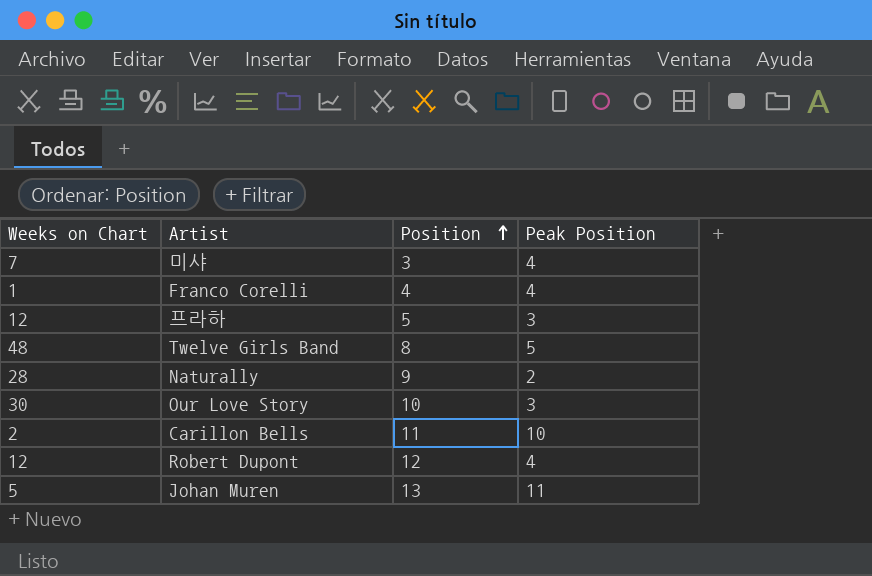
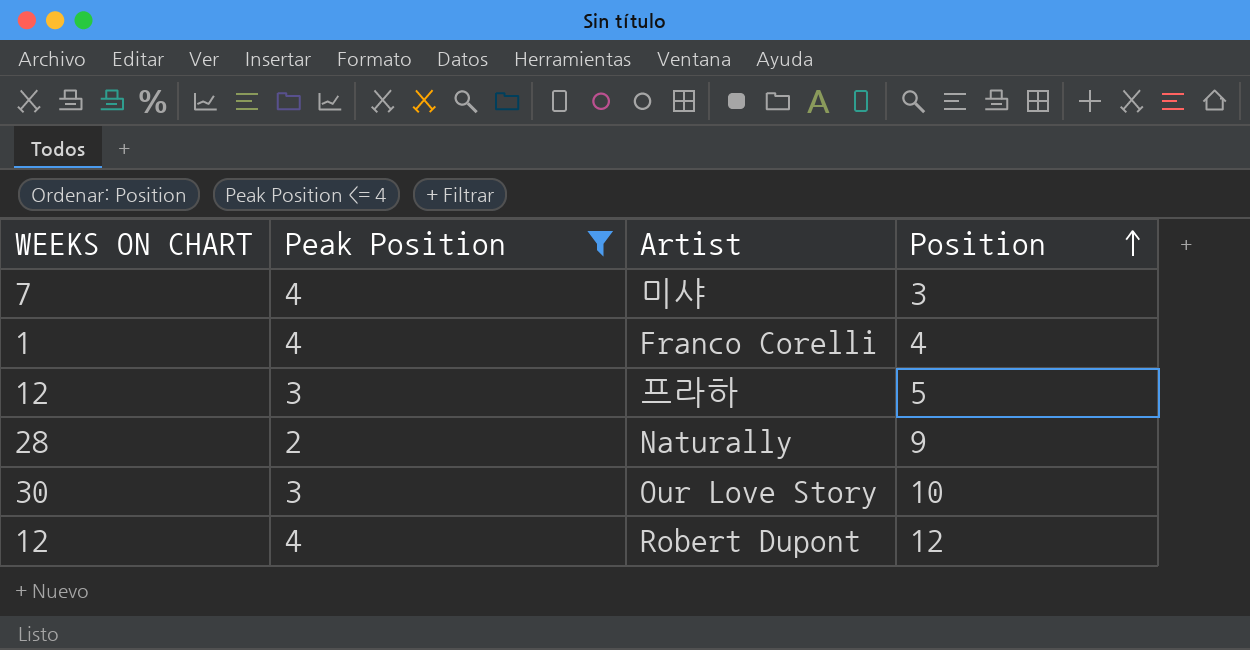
filter: none -> Peak Position <= 4
column name: Weeks on Chart -> WEEKS ON CHART
column Peak Position | position: 4 -> 2

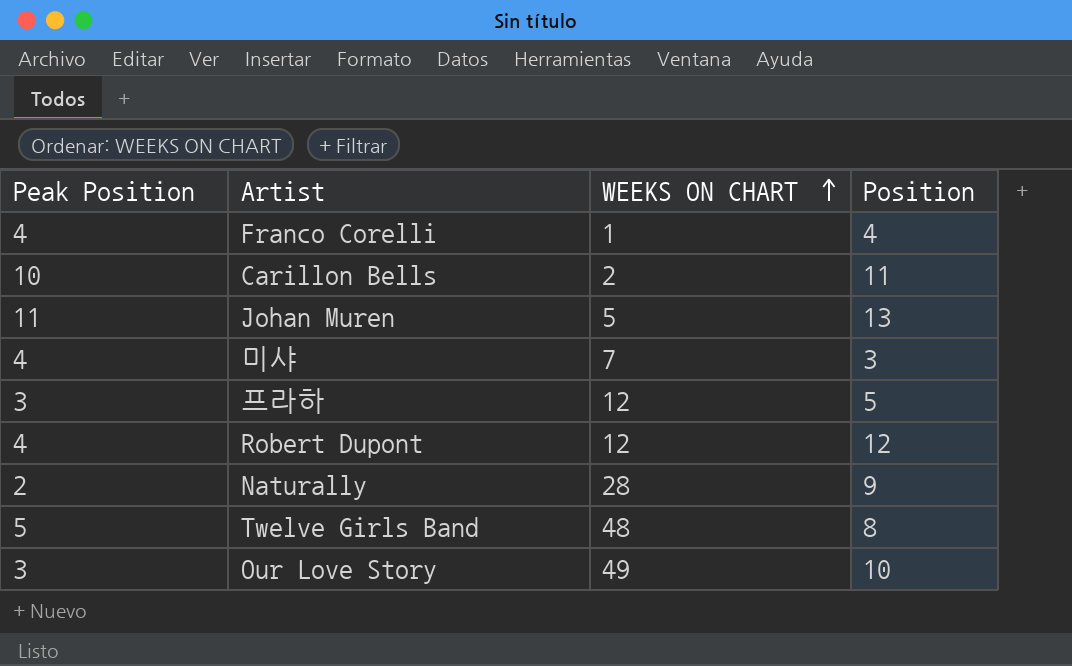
filter: Peak Position <= 4 -> none
row order: Position ascending -> WEEKS ON CHART ascending
column WEEKS ON CHART | position: 1 -> 3
Our Love Story | WEEKS ON CHART: 30 -> 49

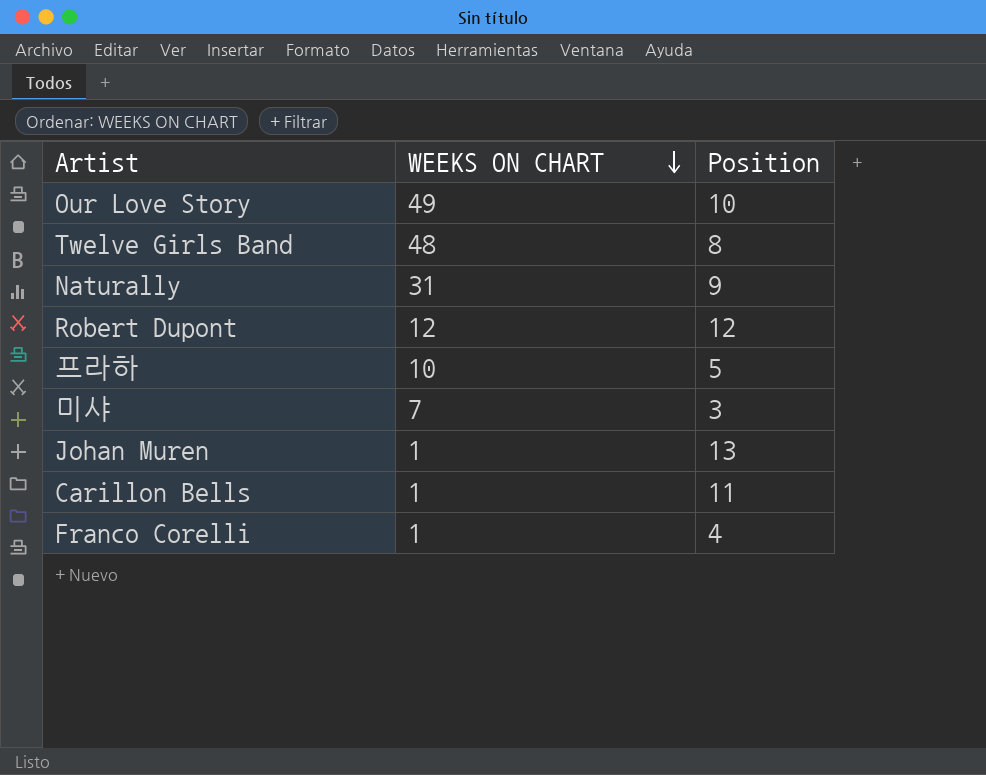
row order: WEEKS ON CHART ascending -> WEEKS ON CHART descending
column Peak Position | position: 1 -> none
Naturally | WEEKS ON CHART: 28 -> 31
프라하 | WEEKS ON CHART: 12 -> 10
Johan Muren | WEEKS ON CHART: 5 -> 1
Carillon Bells | WEEKS ON CHART: 2 -> 1

